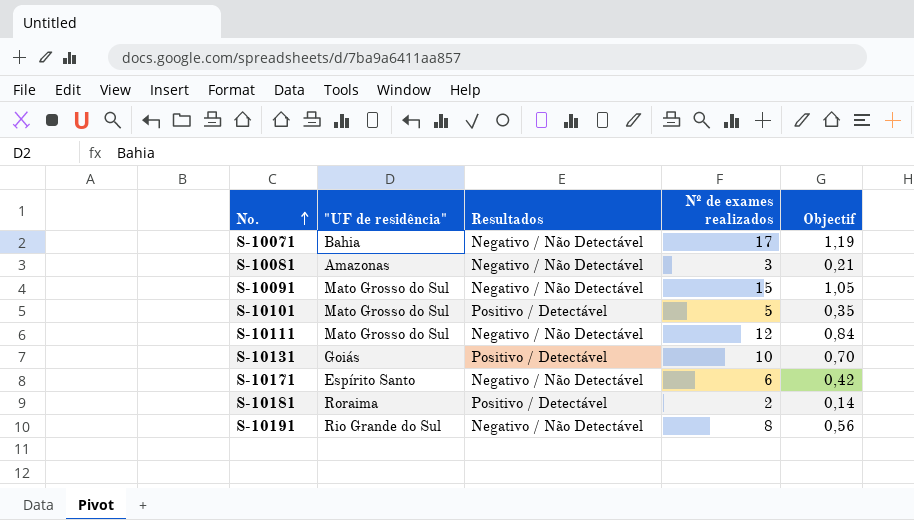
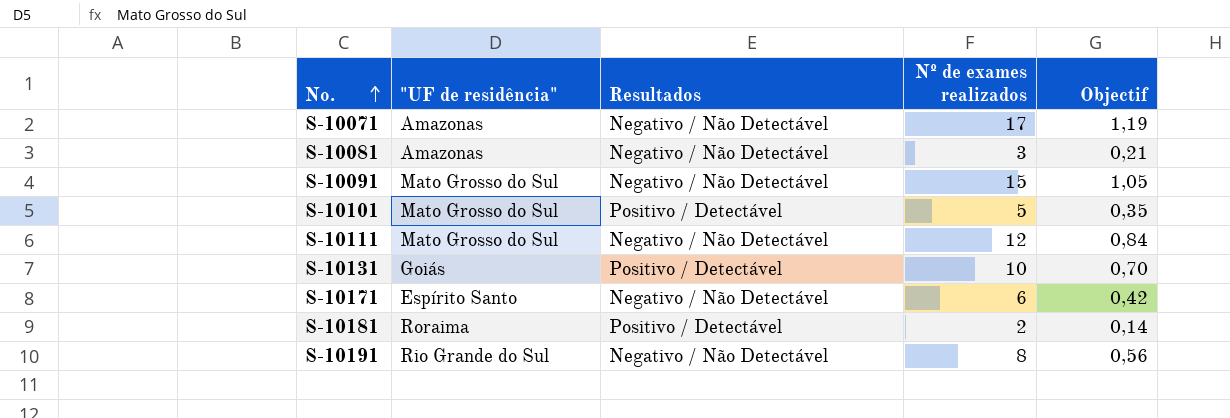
S-10071 | "UF de residência": Bahia -> Amazonas

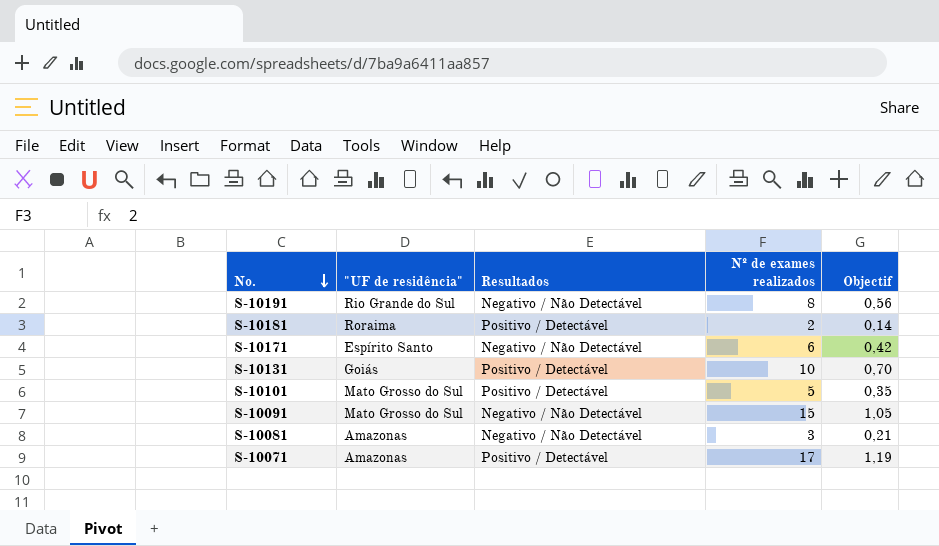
row order: No. ascending -> No. descending
row S-10111: Mato Grosso do Sul | Negativo / Não Detectável | 12 | 0,84 -> none
S-10071 | Resultados: Negativo / Não Detectável -> Positivo / Detectável

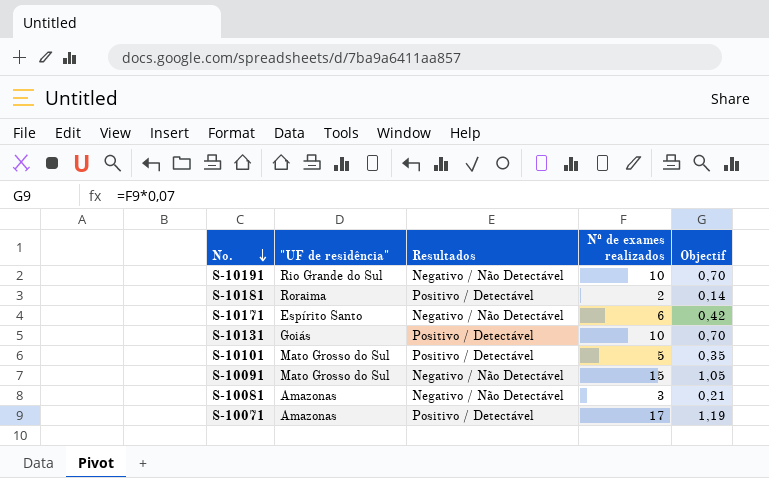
S-10191 | Nº de exames realizados: 8 -> 10
S-10191 | Objectif: 0,56 -> 0,70

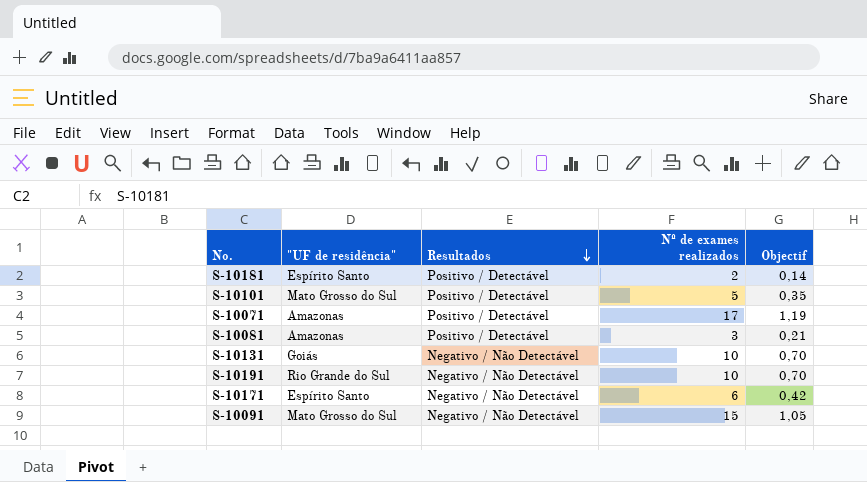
row order: No. descending -> Resultados descending
S-10181 | "UF de residência": Roraima -> Espírito Santo
S-10081 | Resultados: Negativo / Não Detectável -> Positivo / Detectável
S-10131 | Resultados: Positivo / Detectável -> Negativo / Não Detectável

